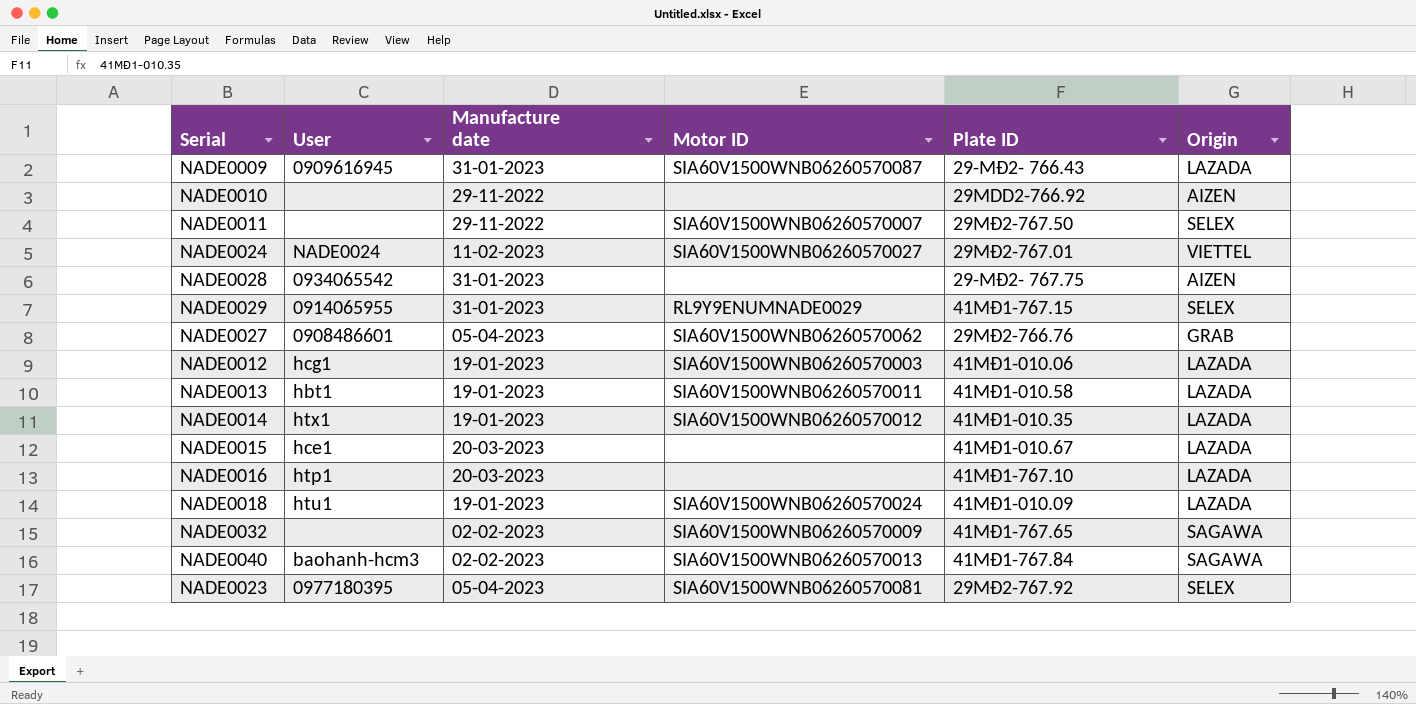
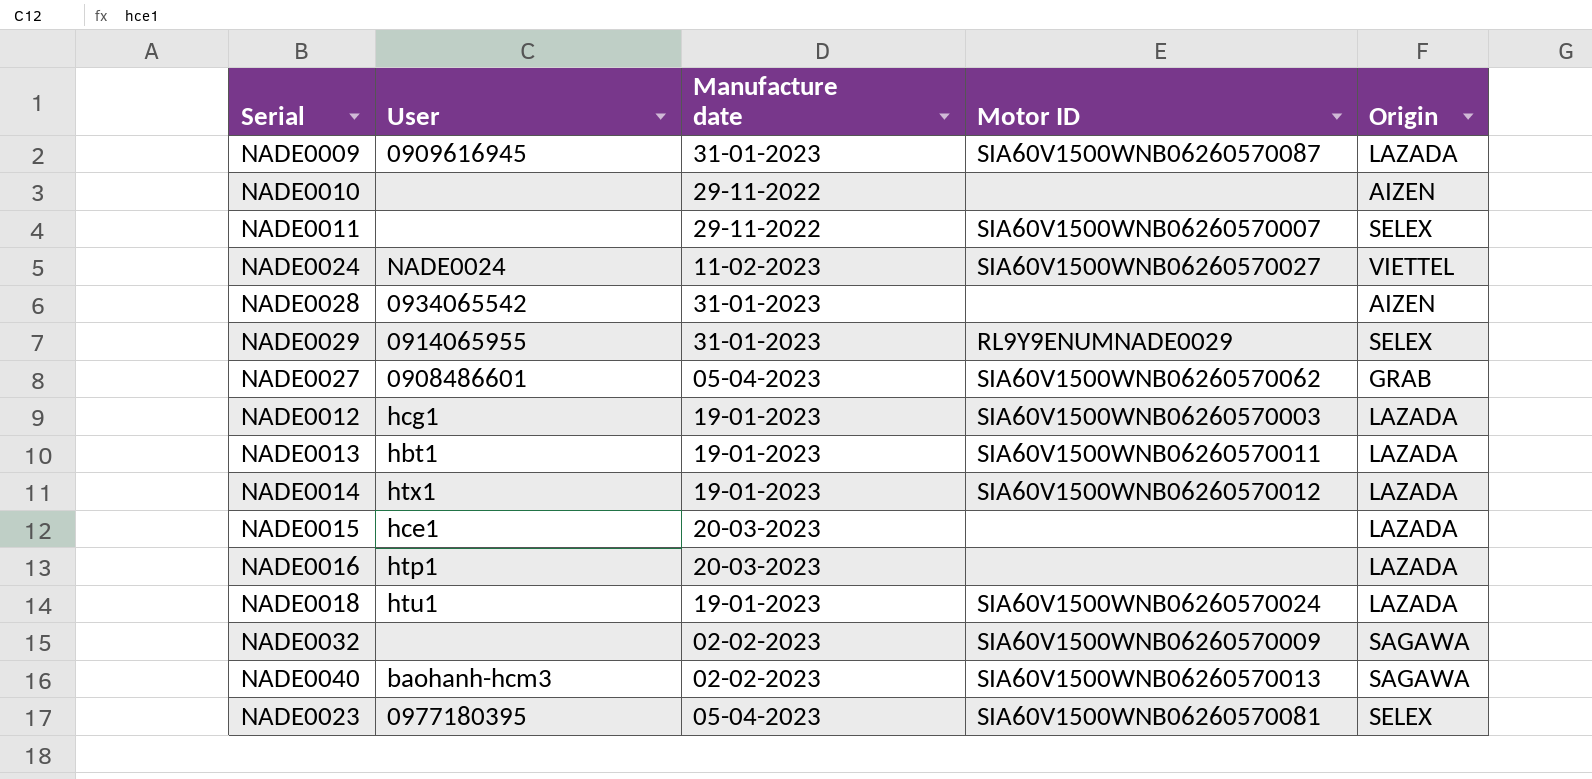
column Plate ID | position: 5 -> none

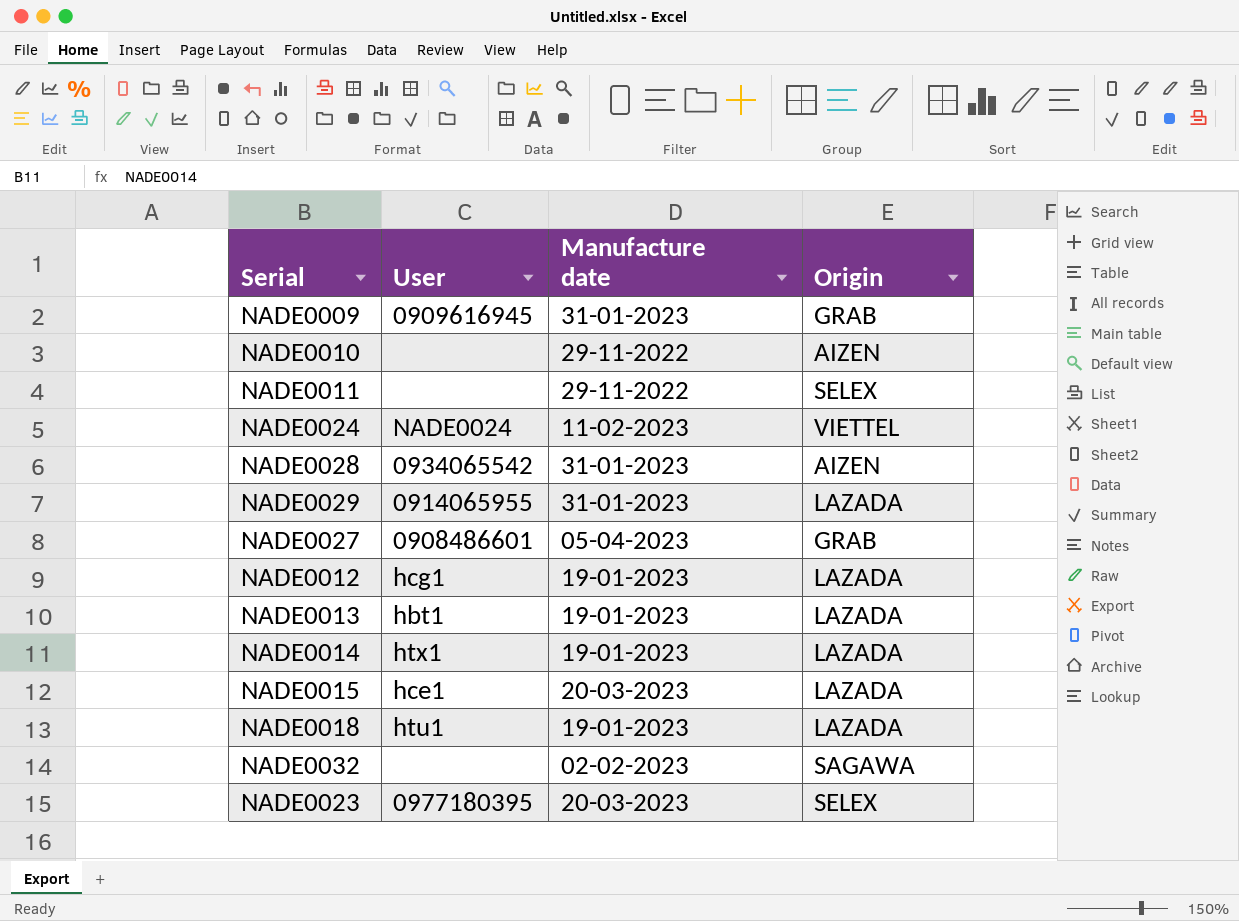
column Motor ID | position: 4 -> none
row NADE0016: htp1 | 20-03-2023 | none | LAZADA -> none
row NADE0040: baohanh-hcm3 | 02-02-2023 | SIA60V1500WNB06260570013 | SAGAWA -> none
NADE0009 | Origin: LAZADA -> GRAB
NADE0029 | Origin: SELEX -> LAZADA
NADE0023 | Manufacture date: 05-04-2023 -> 20-03-2023

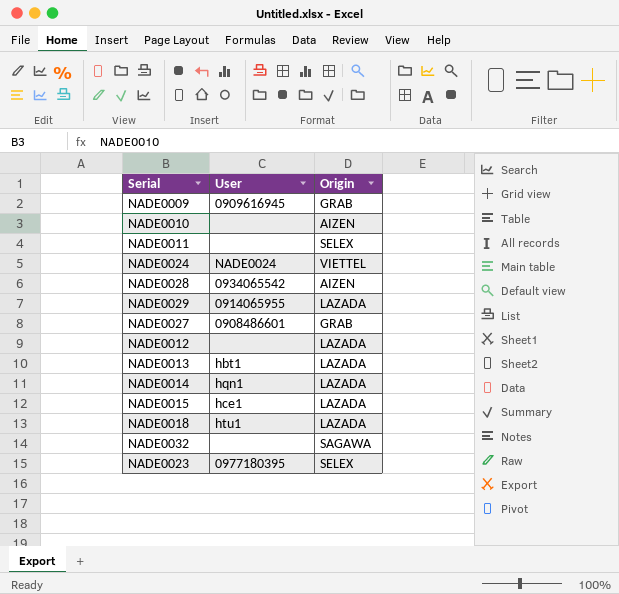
column Manufacture date | position: 3 -> none
NADE0012 | User: hcg1 -> none
NADE0014 | User: htx1 -> hqn1

